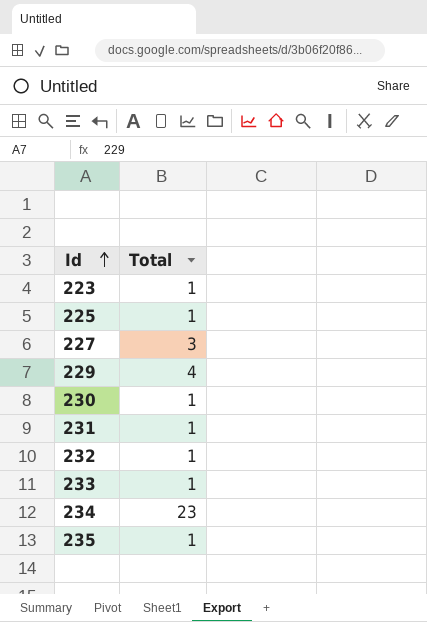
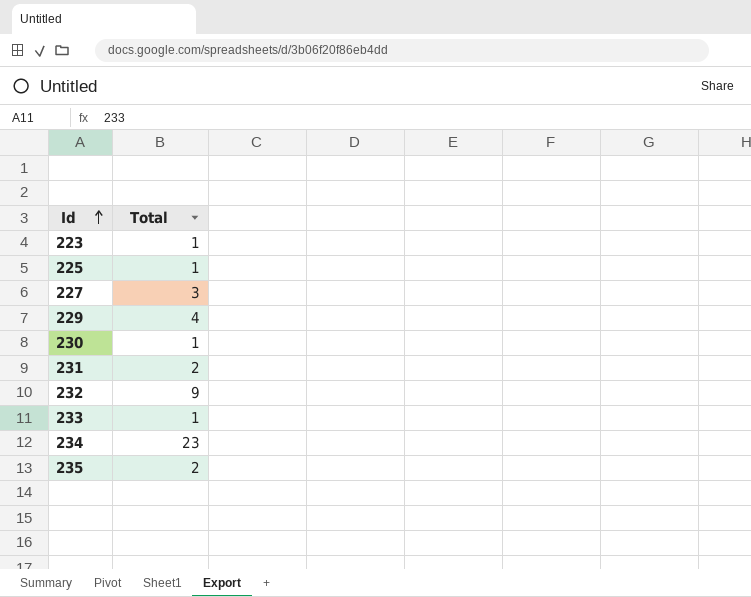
231 | Total: 1 -> 2
232 | Total: 1 -> 9
235 | Total: 1 -> 2

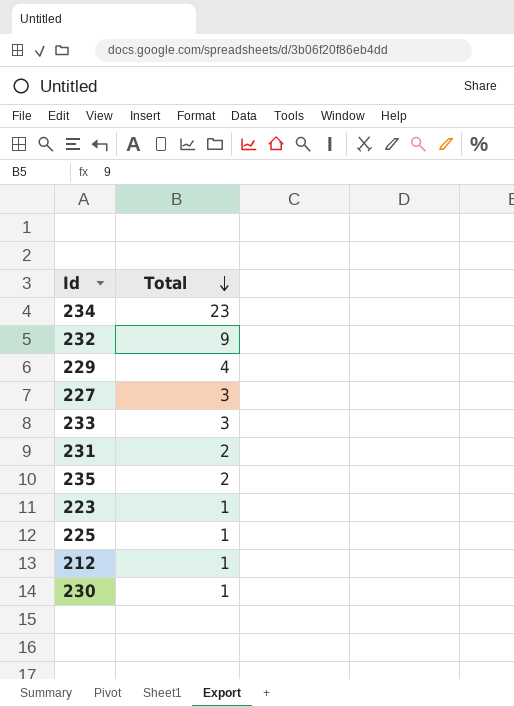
row order: Id ascending -> Total descending
233 | Total: 1 -> 3
row 212: none -> 1

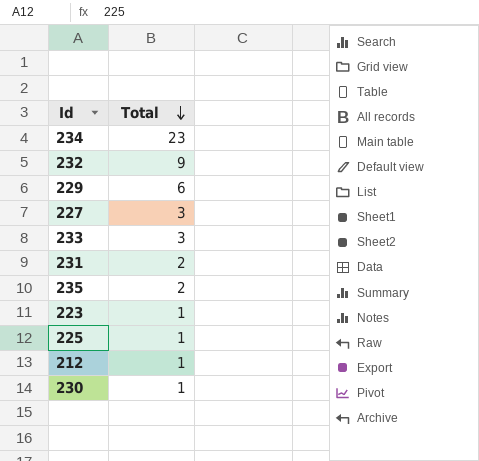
229 | Total: 4 -> 6

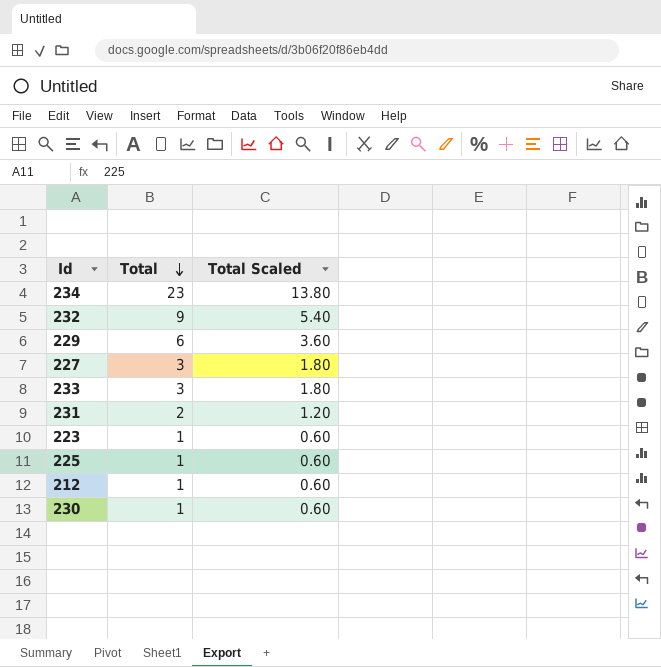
column Total Scaled | formula: none -> [Total] * 0.6
row 235: 2 -> none

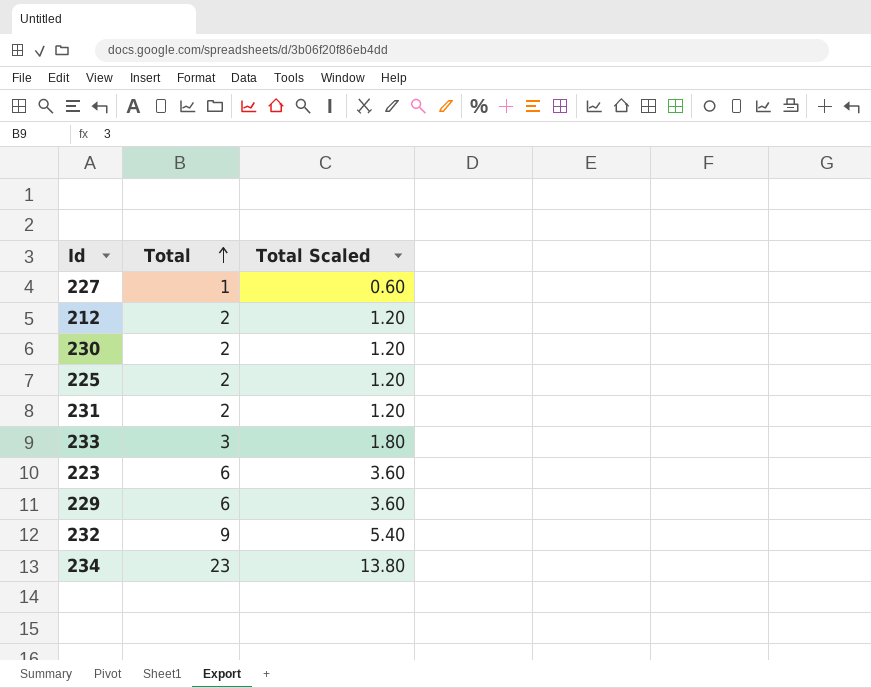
row order: Total descending -> Total ascending
227 | Total: 3 -> 1
227 | Total Scaled: 1.80 -> 0.60
212 | Total: 1 -> 2
212 | Total Scaled: 0.60 -> 1.20
230 | Total: 1 -> 2
230 | Total Scaled: 0.60 -> 1.20
225 | Total: 1 -> 2
225 | Total Scaled: 0.60 -> 1.20
223 | Total: 1 -> 6
223 | Total Scaled: 0.60 -> 3.60

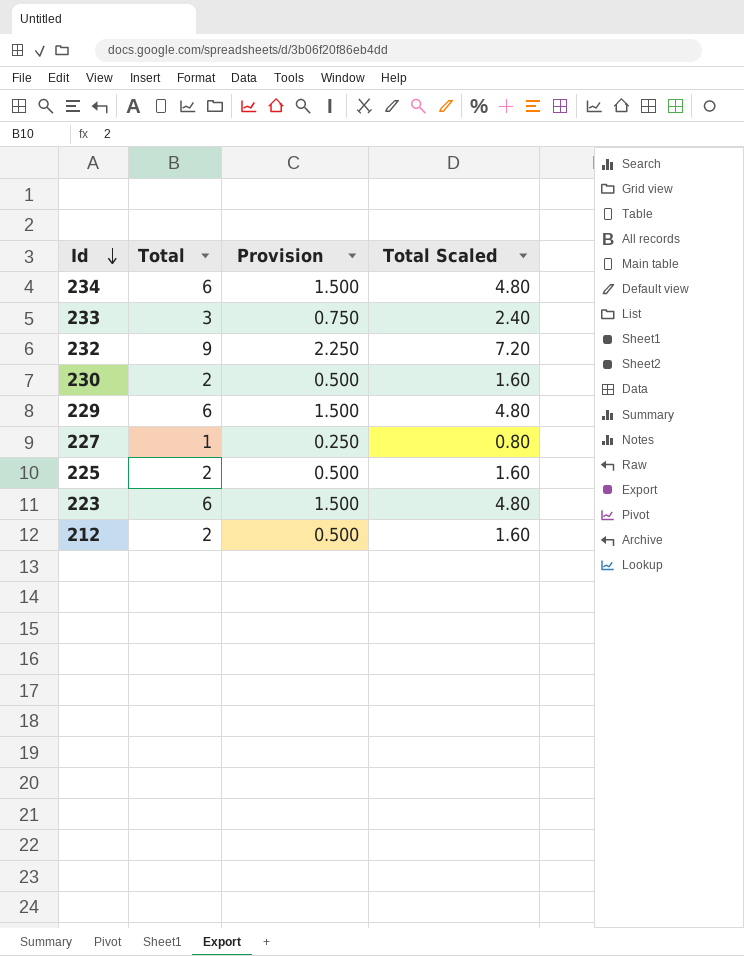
row order: Total ascending -> Id descending
column Provision | formula: none -> [Total] * 0.25
column Total Scaled | formula: [Total] * 0.6 -> [Total] * 0.8
row 231: 2 | 1.20 -> none
234 | Total: 23 -> 6

